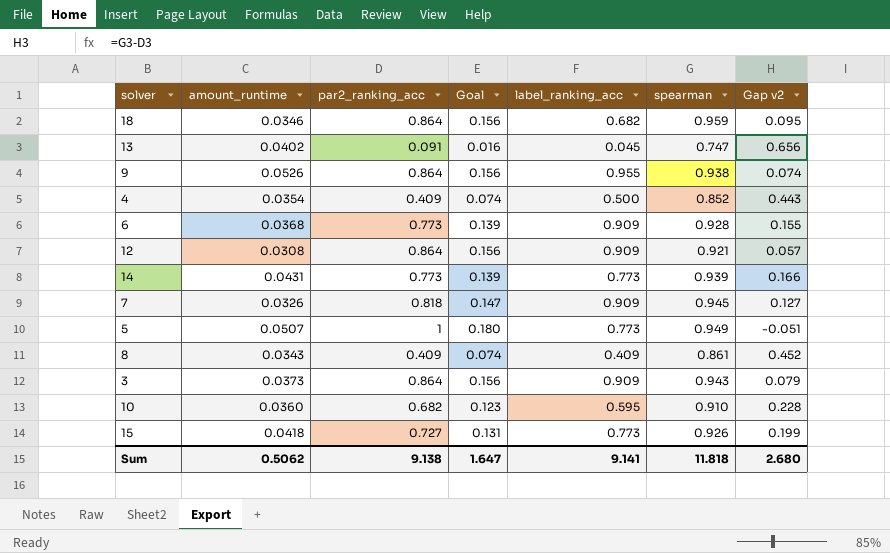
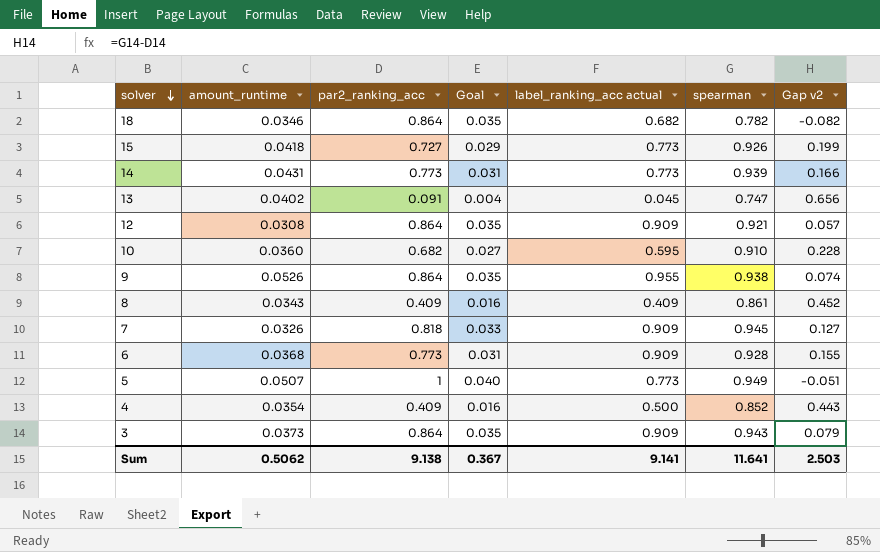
row order: none -> solver descending
column Goal | formula: [par2_ranking_acc] * 0.18 -> [par2_ranking_acc] * 0.04
column name: label_ranking_acc -> label_ranking_acc actual
18 | spearman: 0.959 -> 0.782
18 | Gap v2: 0.095 -> -0.082
Sum | Goal: 1.647 -> 0.367
Sum | spearman: 11.818 -> 11.641
Sum | Gap v2: 2.680 -> 2.503

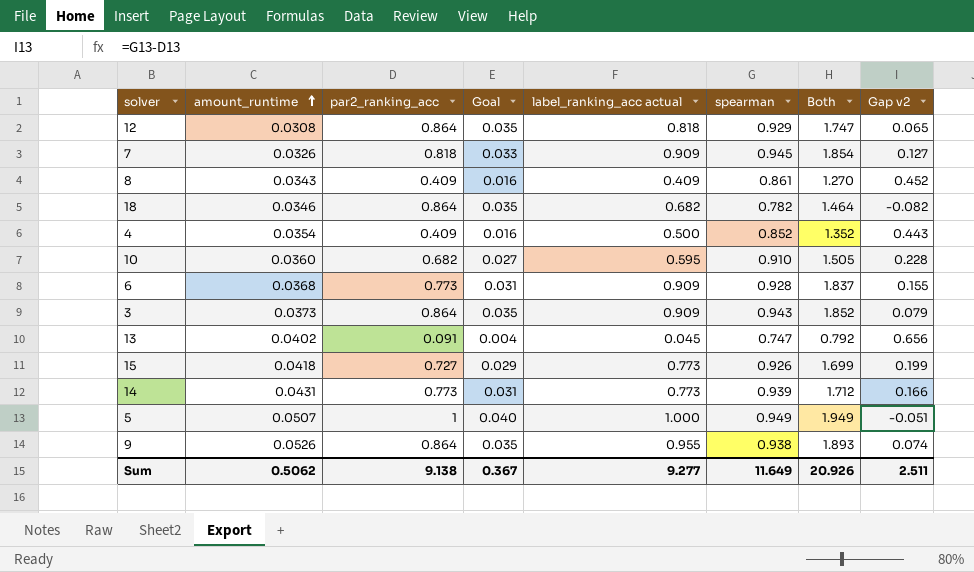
row order: solver descending -> amount_runtime ascending
column Both | formula: none -> [label_ranking_acc actual] + [spearman]
12 | label_ranking_acc actual: 0.909 -> 0.818
12 | spearman: 0.921 -> 0.929
12 | Gap v2: 0.057 -> 0.065
5 | label_ranking_acc actual: 0.773 -> 1.000
Sum | label_ranking_acc actual: 9.141 -> 9.277
Sum | spearman: 11.641 -> 11.649
Sum | Gap v2: 2.503 -> 2.511

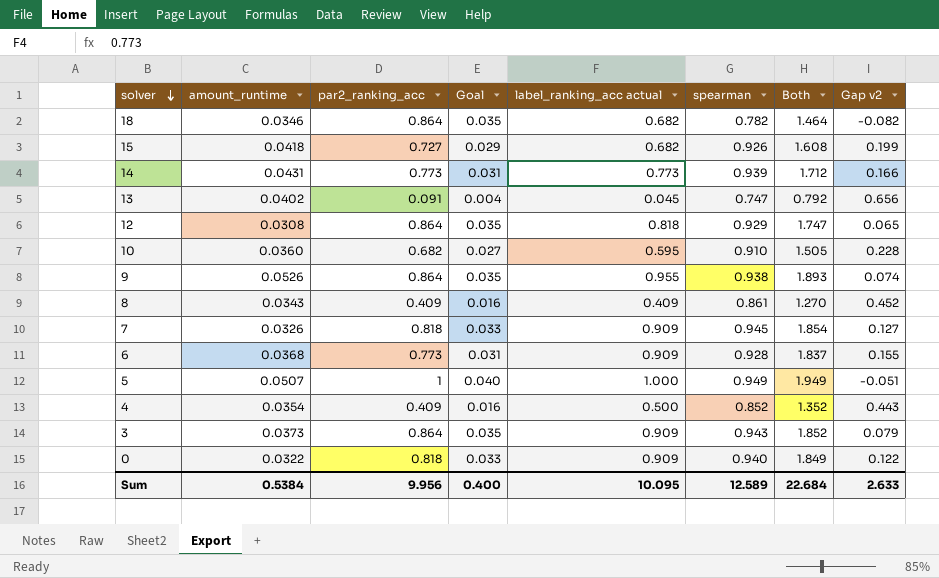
row order: amount_runtime ascending -> solver descending
15 | label_ranking_acc actual: 0.773 -> 0.682
15 | Both: 1.699 -> 1.608
row 0: none -> 0.0322 | 0.818 | 0.033 | 0.909 | 0.940 | 1.849 | 0.122
Sum | amount_runtime: 0.5062 -> 0.5384
Sum | par2_ranking_acc: 9.138 -> 9.956
Sum | Goal: 0.367 -> 0.400
Sum | label_ranking_acc actual: 9.277 -> 10.095
Sum | spearman: 11.649 -> 12.589
Sum | Both: 20.926 -> 22.684
Sum | Gap v2: 2.511 -> 2.633

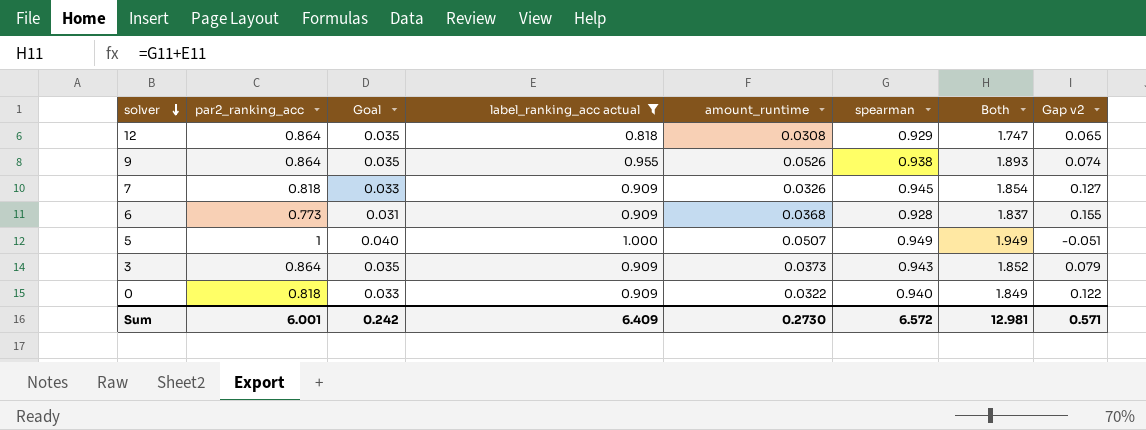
filter: none -> label_ranking_acc actual >= 0.818
column amount_runtime | position: 2 -> 5
Sum | par2_ranking_acc: 9.956 -> 6.001
Sum | Goal: 0.400 -> 0.242
Sum | label_ranking_acc actual: 10.095 -> 6.409
Sum | amount_runtime: 0.5384 -> 0.2730
Sum | spearman: 12.589 -> 6.572
Sum | Both: 22.684 -> 12.981
Sum | Gap v2: 2.633 -> 0.571

